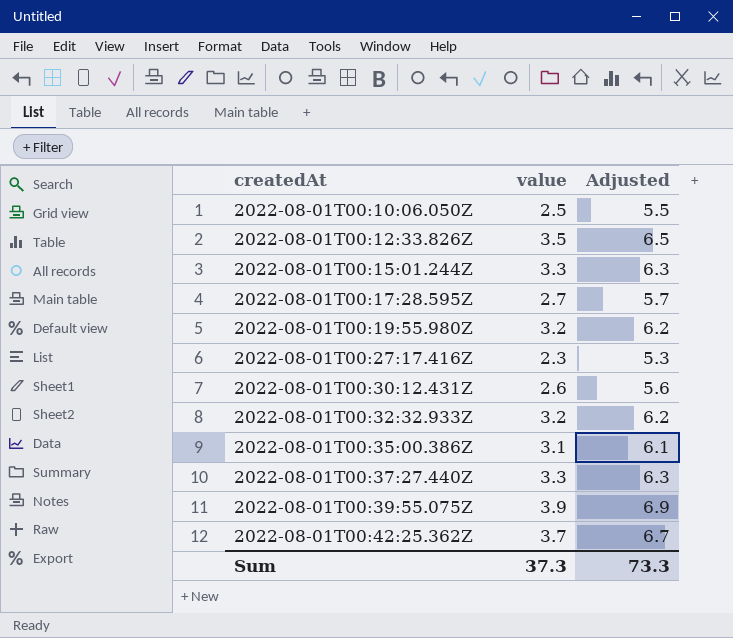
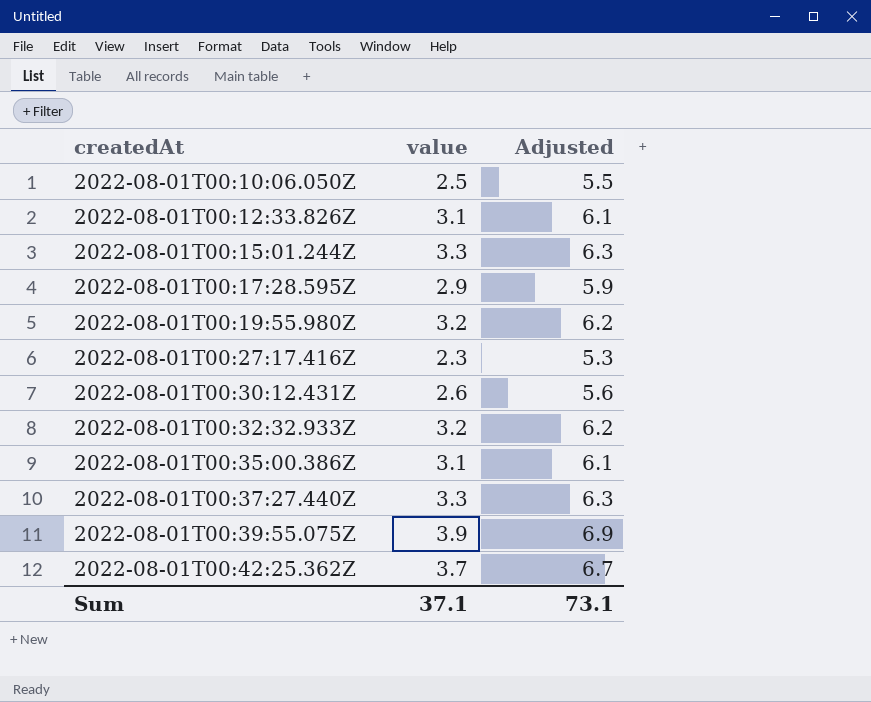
2022-08-01T00:12:33.826Z | value: 3.5 -> 3.1
2022-08-01T00:12:33.826Z | Adjusted: 6.5 -> 6.1
2022-08-01T00:17:28.595Z | value: 2.7 -> 2.9
2022-08-01T00:17:28.595Z | Adjusted: 5.7 -> 5.9
Sum | value: 37.3 -> 37.1
Sum | Adjusted: 73.3 -> 73.1

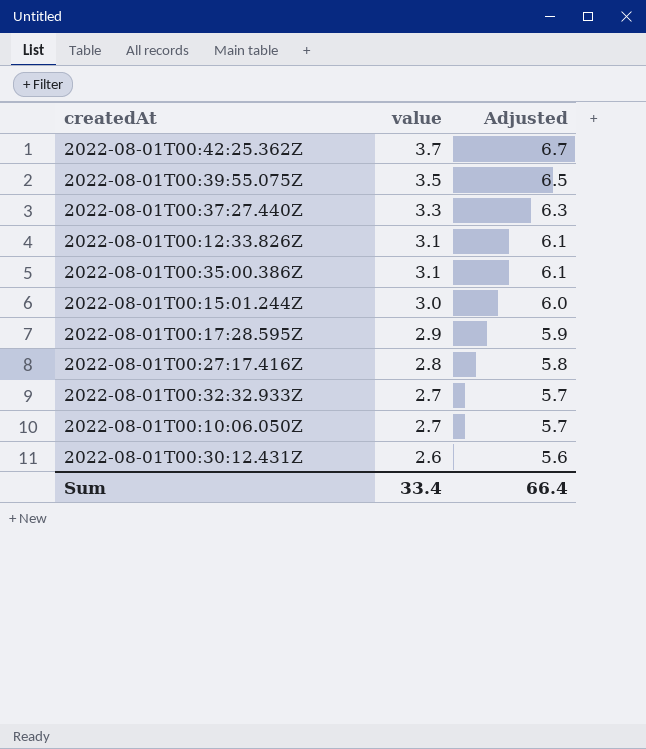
row order: createdAt ascending -> value descending
row 2022-08-01T00:19:55.980Z: 3.2 | 6.2 -> none
2022-08-01T00:39:55.075Z | value: 3.9 -> 3.5
2022-08-01T00:39:55.075Z | Adjusted: 6.9 -> 6.5
2022-08-01T00:15:01.244Z | value: 3.3 -> 3.0
2022-08-01T00:15:01.244Z | Adjusted: 6.3 -> 6.0
2022-08-01T00:27:17.416Z | value: 2.3 -> 2.8
2022-08-01T00:27:17.416Z | Adjusted: 5.3 -> 5.8
2022-08-01T00:32:32.933Z | value: 3.2 -> 2.7
2022-08-01T00:32:32.933Z | Adjusted: 6.2 -> 5.7
2022-08-01T00:10:06.050Z | value: 2.5 -> 2.7
2022-08-01T00:10:06.050Z | Adjusted: 5.5 -> 5.7
Sum | value: 37.1 -> 33.4
Sum | Adjusted: 73.1 -> 66.4

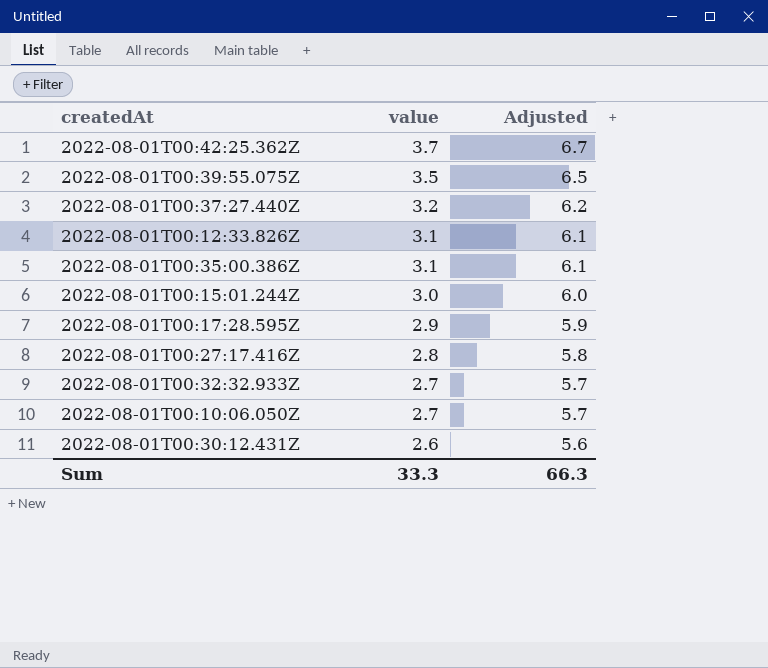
2022-08-01T00:37:27.440Z | value: 3.3 -> 3.2
2022-08-01T00:37:27.440Z | Adjusted: 6.3 -> 6.2
Sum | value: 33.4 -> 33.3
Sum | Adjusted: 66.4 -> 66.3

